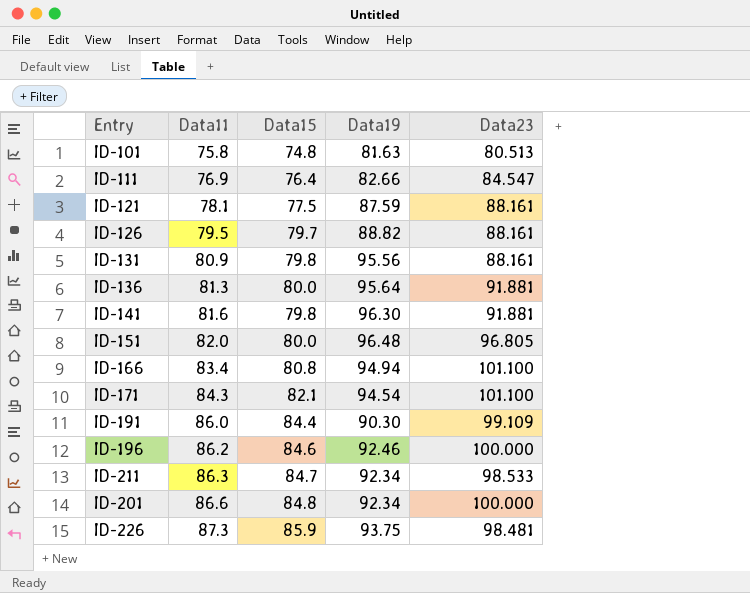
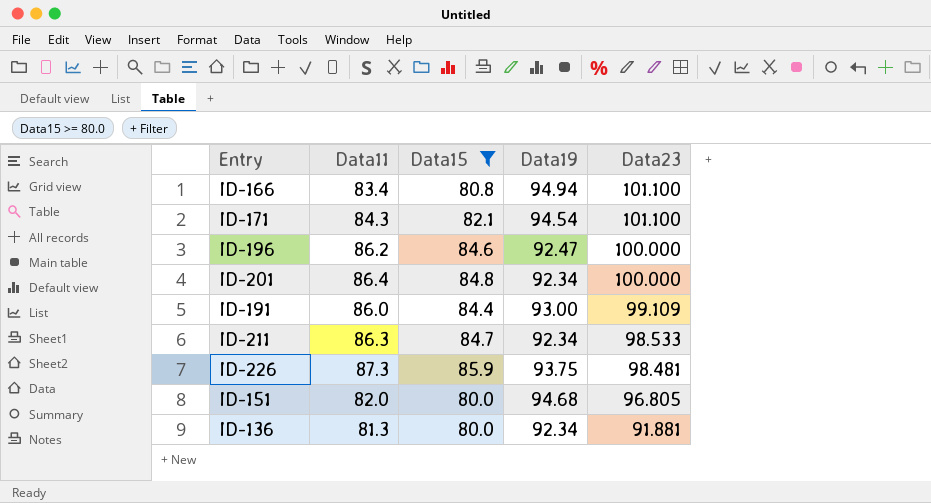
filter: none -> Data15 >= 80.0
row order: Data11 ascending -> Data23 descending
ID-196 | Data19: 92.46 -> 92.47
ID-201 | Data11: 86.6 -> 86.4
ID-191 | Data19: 90.30 -> 93.00
ID-151 | Data19: 96.48 -> 94.68
ID-136 | Data19: 95.64 -> 92.34

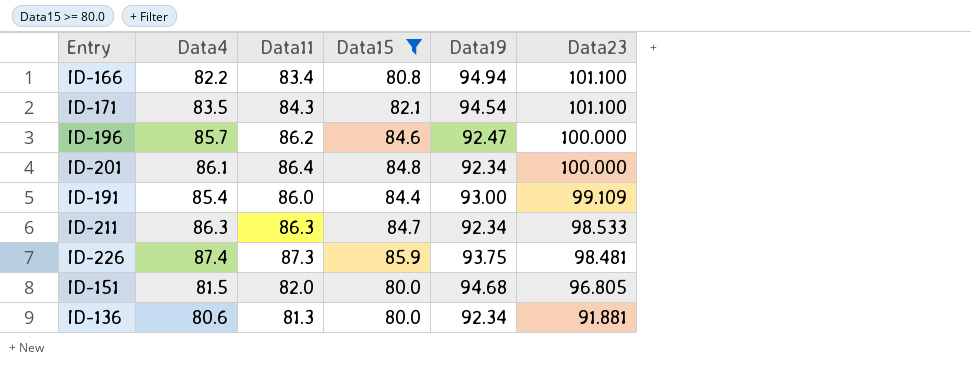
column Data4 | position: none -> 2

